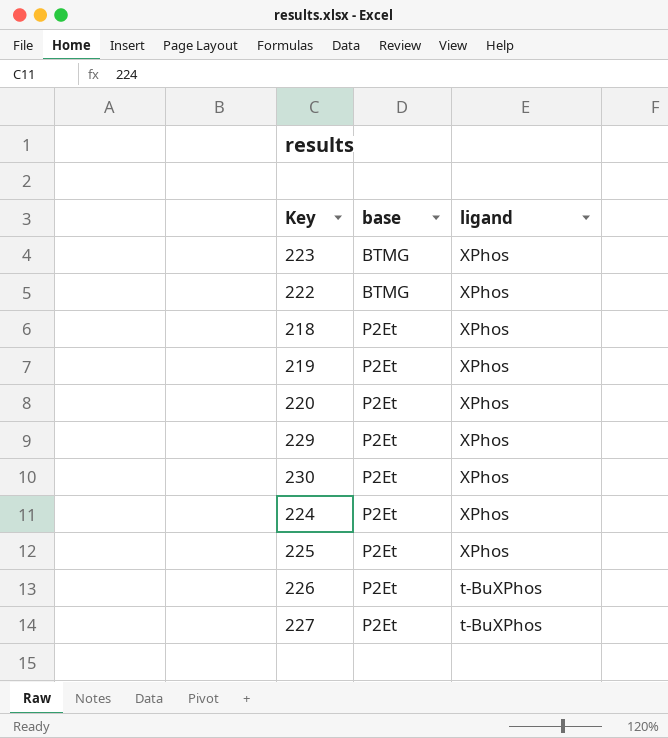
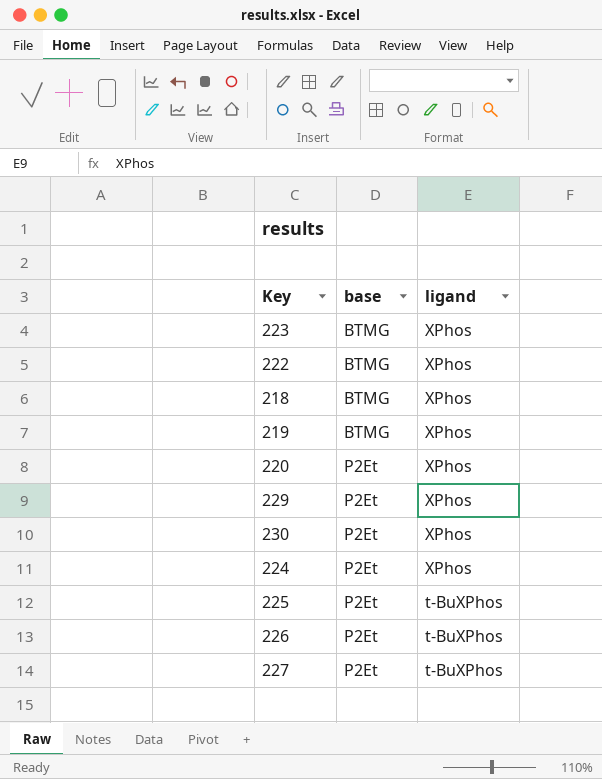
218 | base: P2Et -> BTMG
219 | base: P2Et -> BTMG
225 | ligand: XPhos -> t-BuXPhos

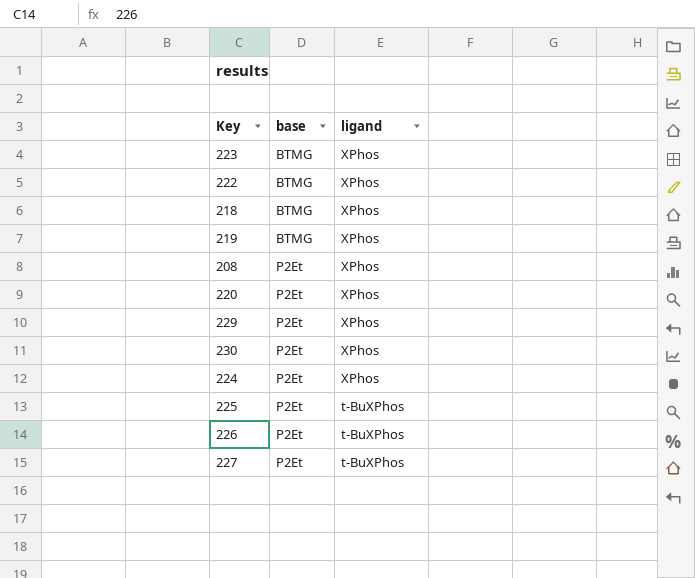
row 208: none -> P2Et | XPhos

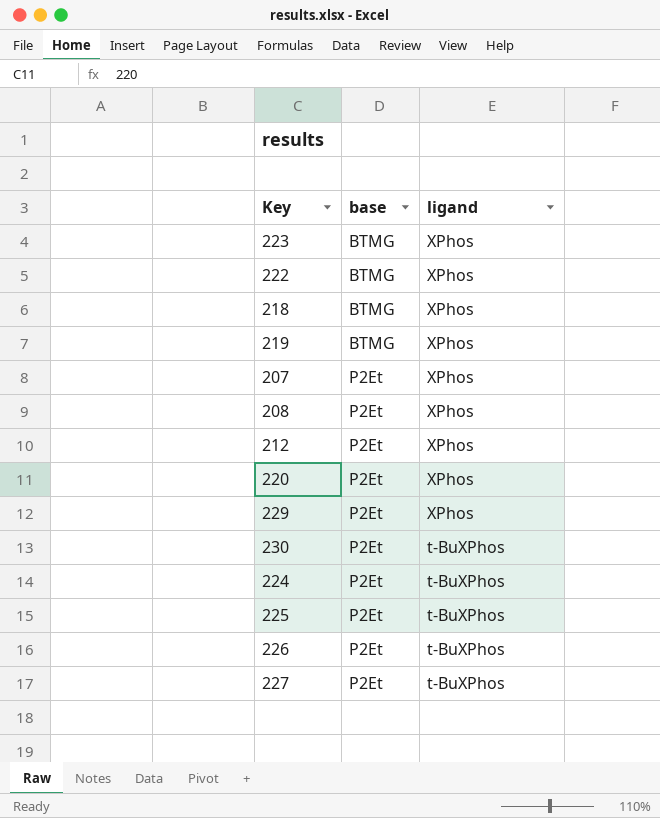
row 207: none -> P2Et | XPhos
row 212: none -> P2Et | XPhos
230 | ligand: XPhos -> t-BuXPhos
224 | ligand: XPhos -> t-BuXPhos

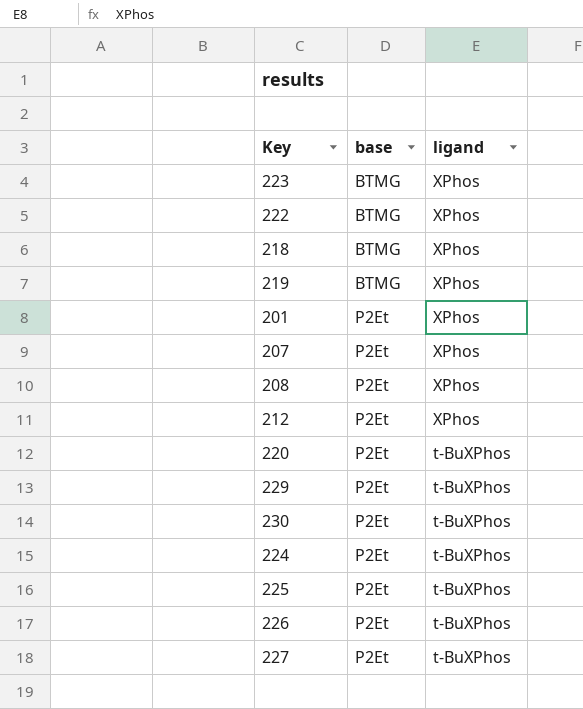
row 201: none -> P2Et | XPhos
220 | ligand: XPhos -> t-BuXPhos
229 | ligand: XPhos -> t-BuXPhos

